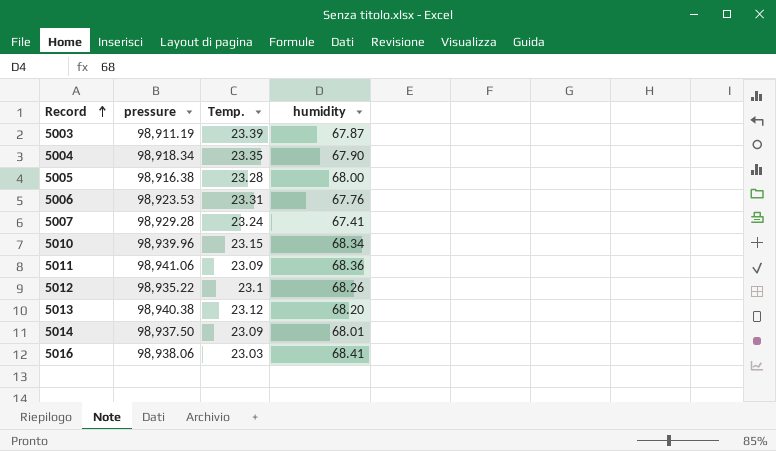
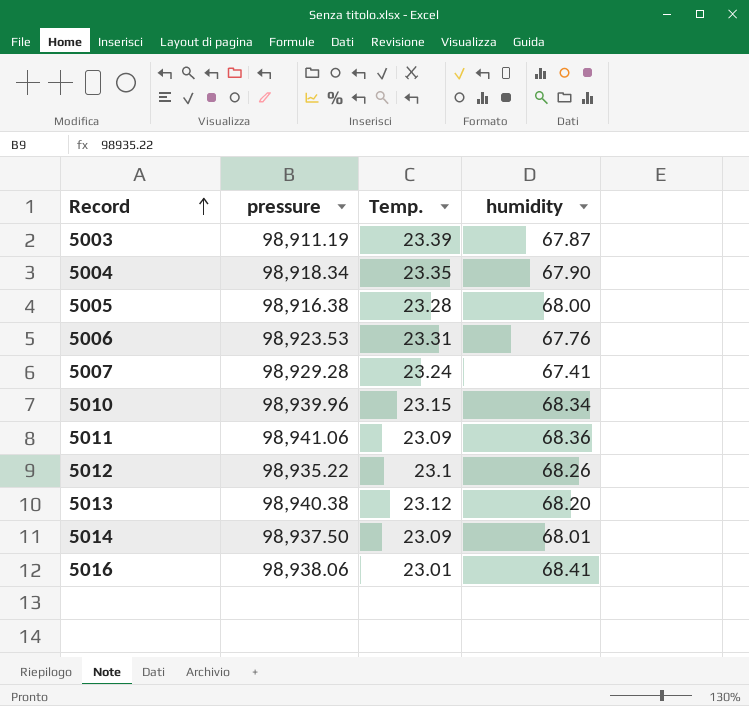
5016 | Temp.: 23.03 -> 23.01

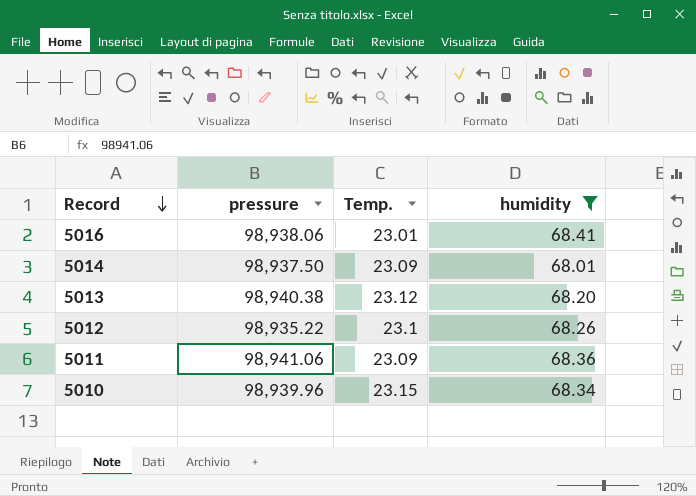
filter: none -> humidity >= 68.01
row order: Record ascending -> Record descending

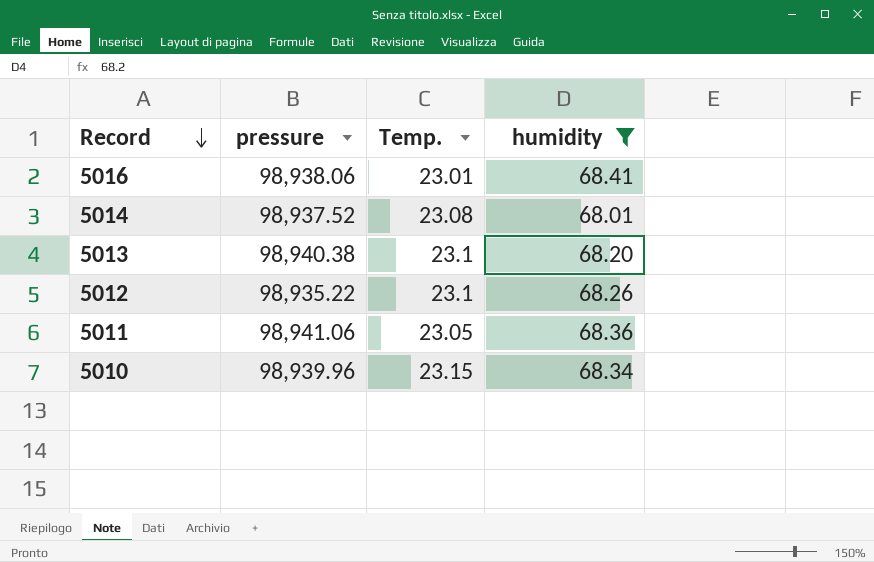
5014 | pressure: 98,937.50 -> 98,937.52
5014 | Temp.: 23.09 -> 23.08
5013 | Temp.: 23.12 -> 23.1
5011 | Temp.: 23.09 -> 23.05

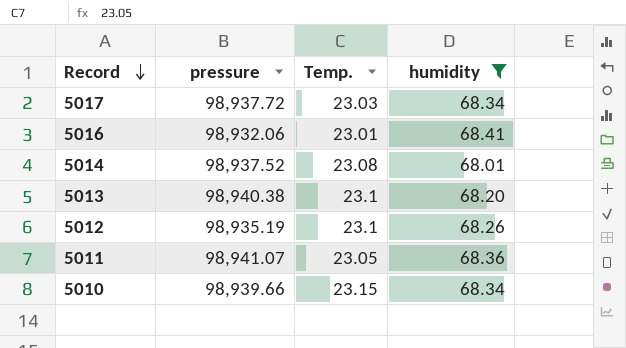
row 5017: none -> 98,937.72 | 23.03 | 68.34
5016 | pressure: 98,938.06 -> 98,932.06
5012 | pressure: 98,935.22 -> 98,935.19
5011 | pressure: 98,941.06 -> 98,941.07
5010 | pressure: 98,939.96 -> 98,939.66

